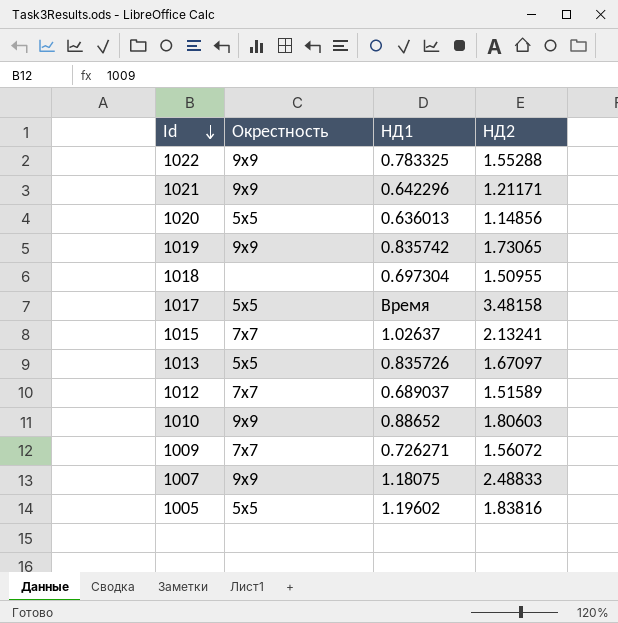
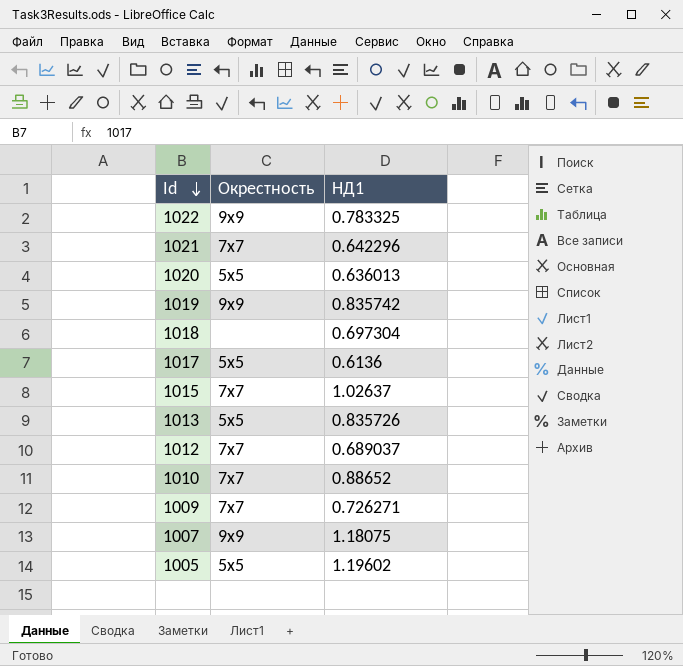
column НД2 | position: 4 -> none
1021 | Окрестность: 9x9 -> 7x7
1017 | НД1: Время -> 0.6136
1010 | Окрестность: 9x9 -> 7x7

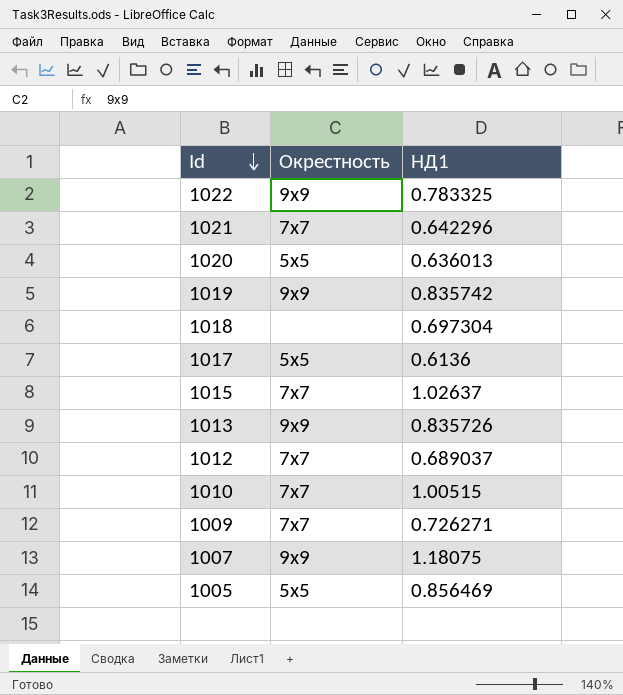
1013 | Окрестность: 5x5 -> 9x9
1010 | НД1: 0.88652 -> 1.00515
1005 | НД1: 1.19602 -> 0.856469

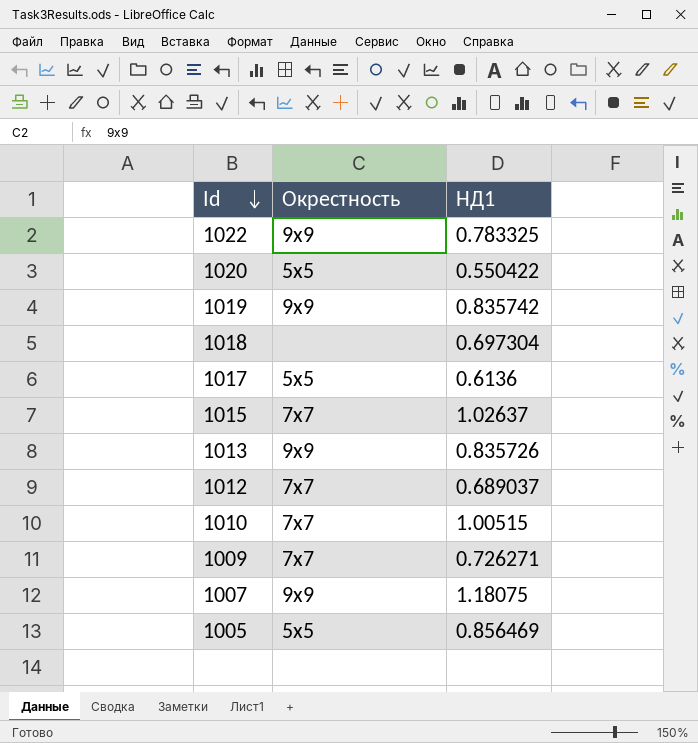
row 1021: 7x7 | 0.642296 -> none
1020 | НД1: 0.636013 -> 0.550422

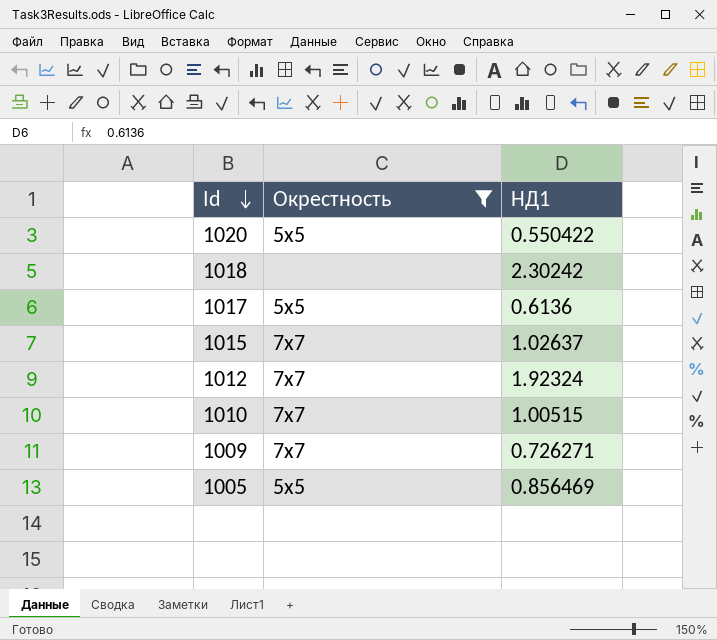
filter: none -> Окрестность != 9x9
1018 | НД1: 0.697304 -> 2.30242
1012 | НД1: 0.689037 -> 1.92324

